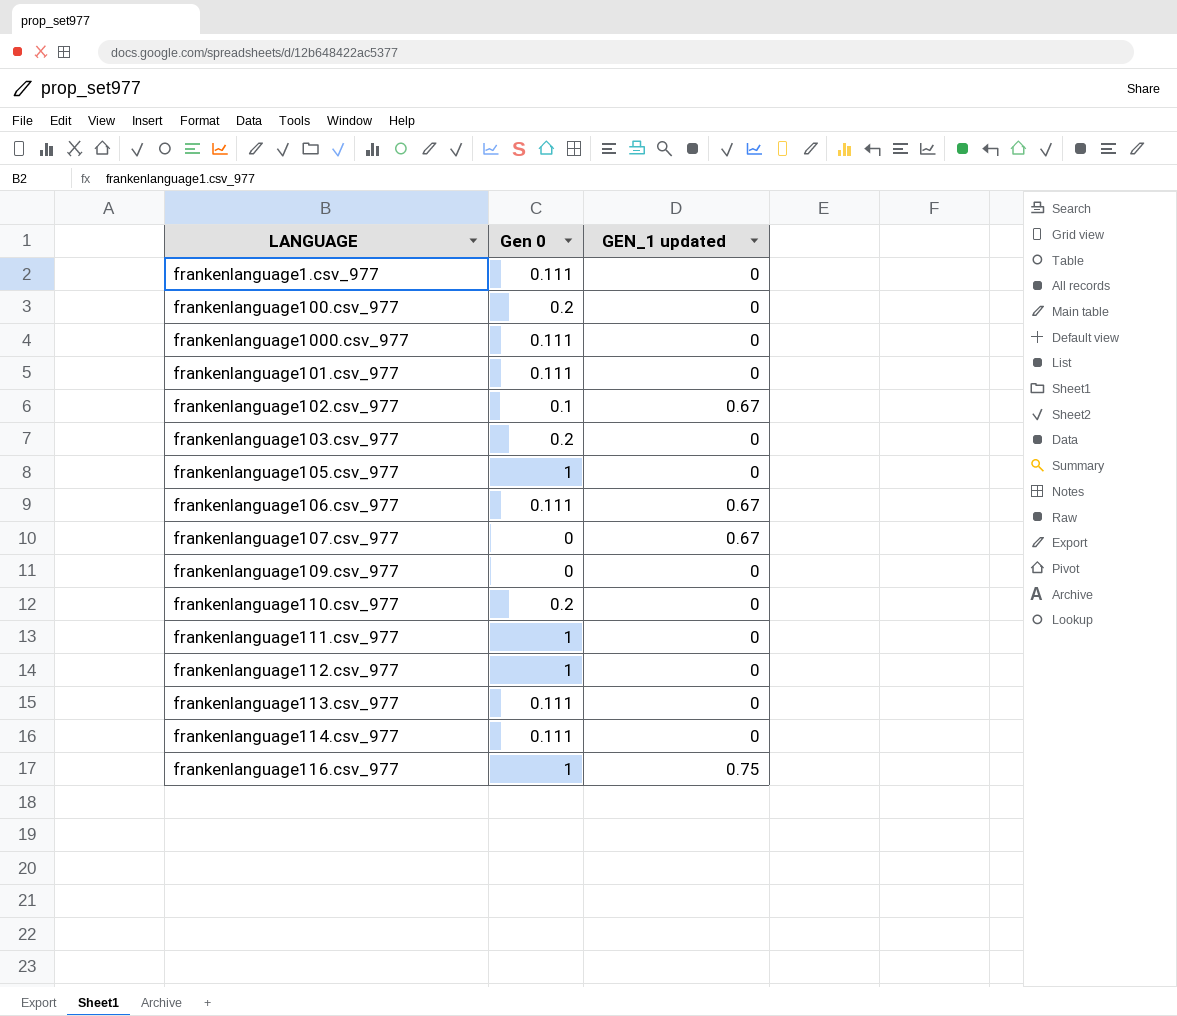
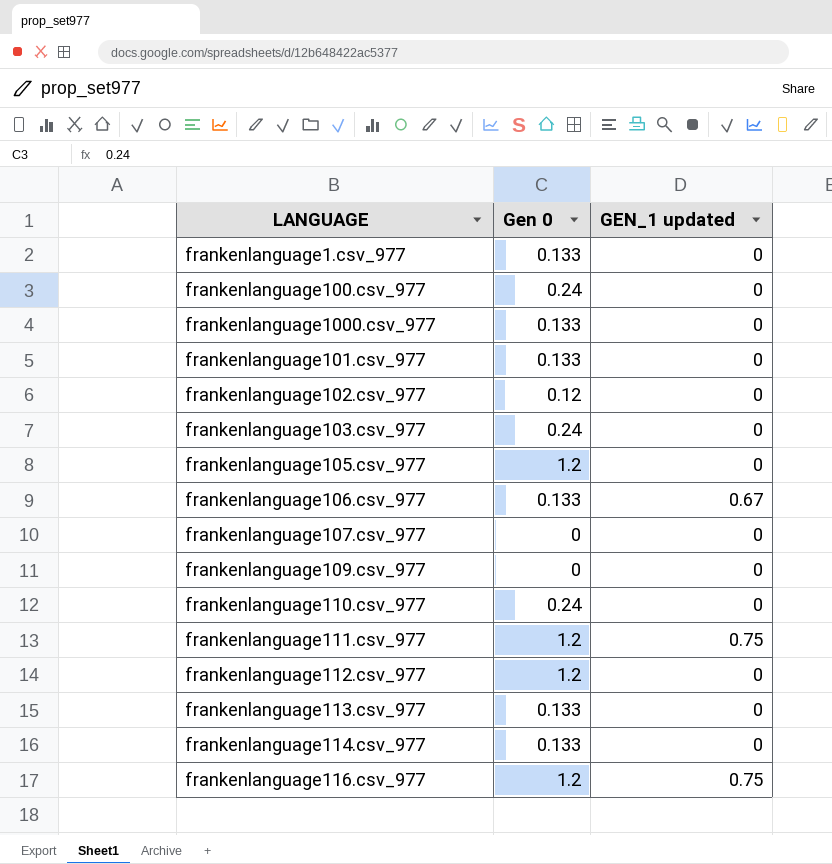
frankenlanguage1.csv_977 | Gen 0: 0.111 -> 0.133
frankenlanguage100.csv_977 | Gen 0: 0.2 -> 0.24
frankenlanguage1000.csv_977 | Gen 0: 0.111 -> 0.133
frankenlanguage101.csv_977 | Gen 0: 0.111 -> 0.133
frankenlanguage102.csv_977 | Gen 0: 0.1 -> 0.12
frankenlanguage102.csv_977 | GEN_1 updated: 0.67 -> 0
frankenlanguage103.csv_977 | Gen 0: 0.2 -> 0.24
frankenlanguage105.csv_977 | Gen 0: 1 -> 1.2
frankenlanguage106.csv_977 | Gen 0: 0.111 -> 0.133
frankenlanguage107.csv_977 | GEN_1 updated: 0.67 -> 0
frankenlanguage110.csv_977 | Gen 0: 0.2 -> 0.24
frankenlanguage111.csv_977 | Gen 0: 1 -> 1.2
frankenlanguage111.csv_977 | GEN_1 updated: 0 -> 0.75
frankenlanguage112.csv_977 | Gen 0: 1 -> 1.2
frankenlanguage113.csv_977 | Gen 0: 0.111 -> 0.133
frankenlanguage114.csv_977 | Gen 0: 0.111 -> 0.133
frankenlanguage116.csv_977 | Gen 0: 1 -> 1.2

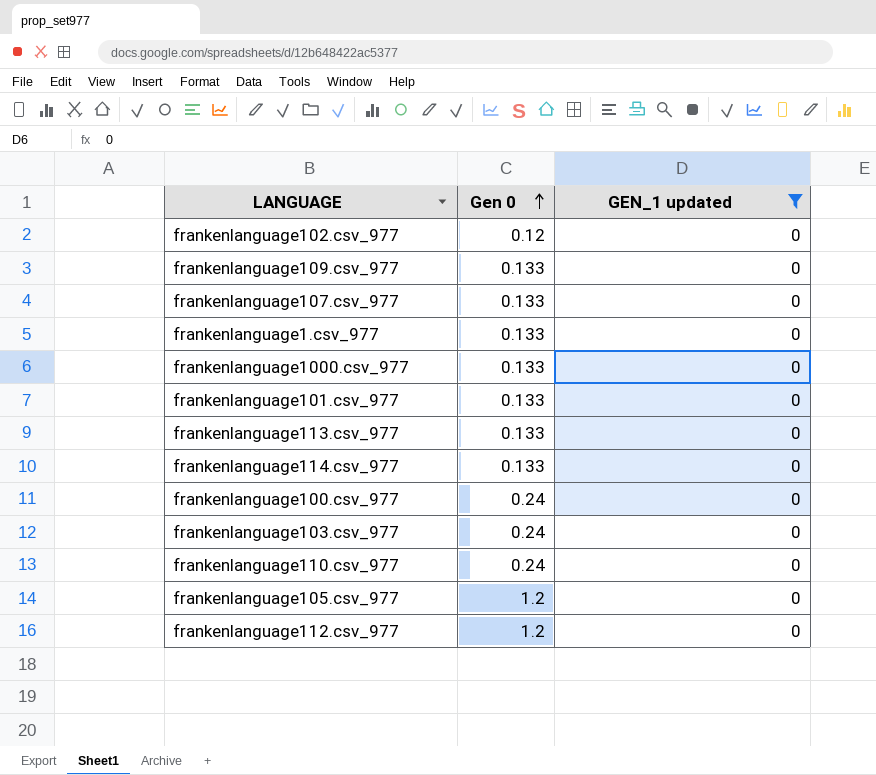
filter: none -> GEN_1 updated = 0
row order: none -> Gen 0 ascending
frankenlanguage109.csv_977 | Gen 0: 0 -> 0.133
frankenlanguage107.csv_977 | Gen 0: 0 -> 0.133

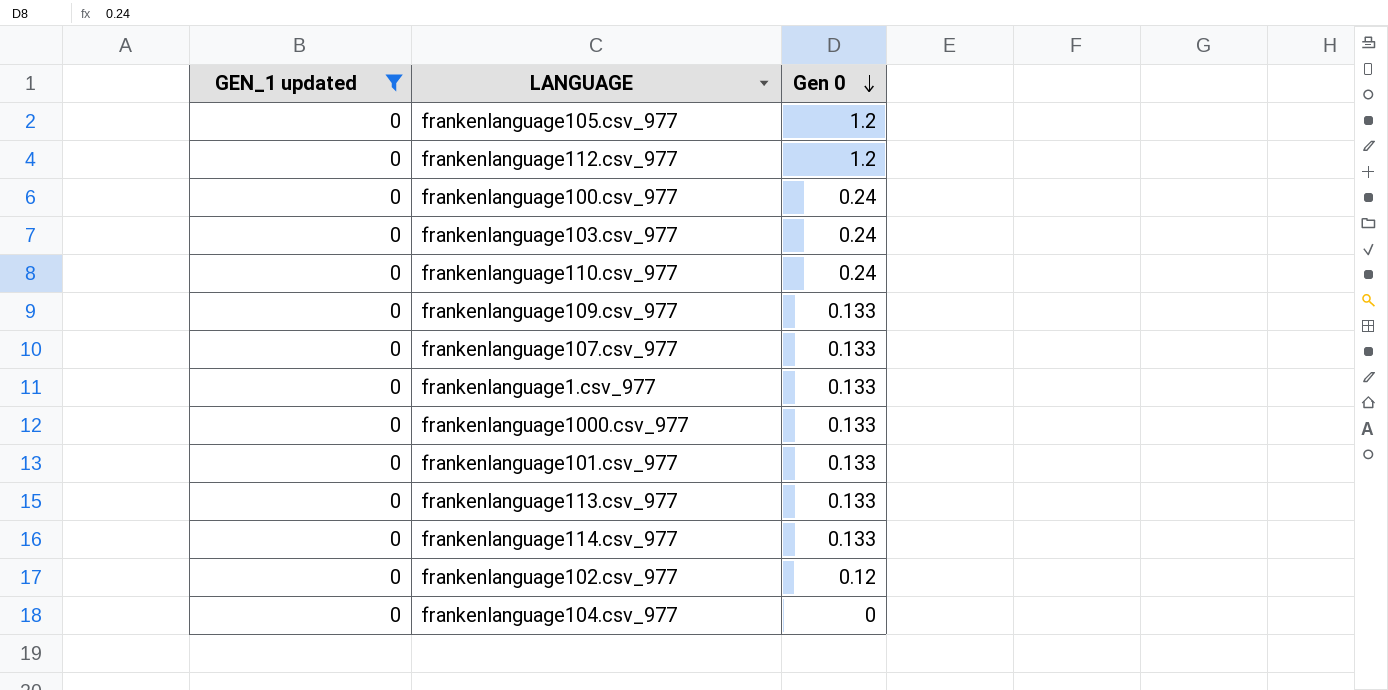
row order: Gen 0 ascending -> Gen 0 descending
column GEN_1 updated | position: 3 -> 1
row frankenlanguage104.csv_977: none -> 0 | 0

